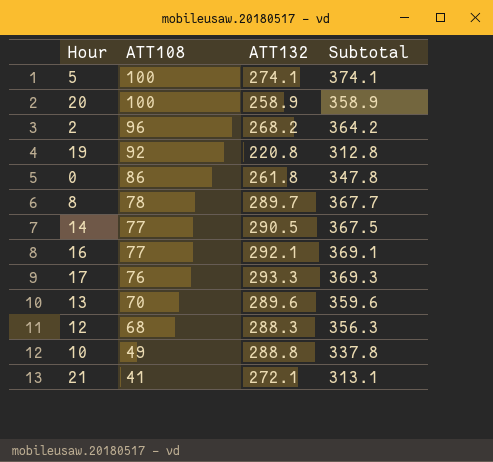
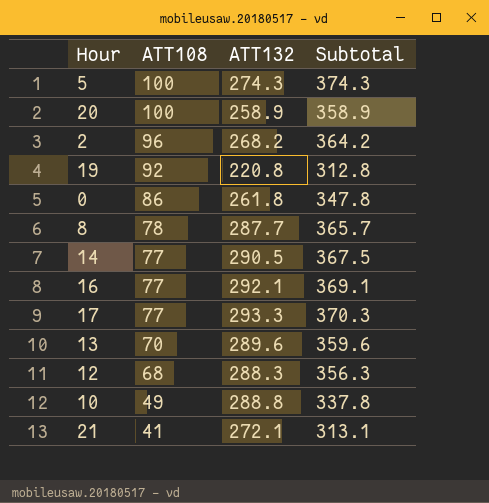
5 | ATT132: 274.1 -> 274.3
5 | Subtotal: 374.1 -> 374.3
8 | ATT132: 289.7 -> 287.7
8 | Subtotal: 367.7 -> 365.7
17 | ATT108: 76 -> 77
17 | Subtotal: 369.3 -> 370.3

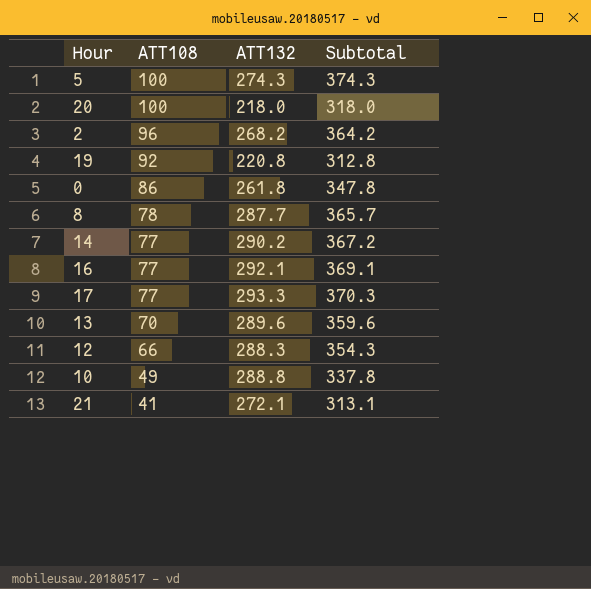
20 | ATT132: 258.9 -> 218.0
20 | Subtotal: 358.9 -> 318.0
14 | ATT132: 290.5 -> 290.2
14 | Subtotal: 367.5 -> 367.2
12 | ATT108: 68 -> 66
12 | Subtotal: 356.3 -> 354.3

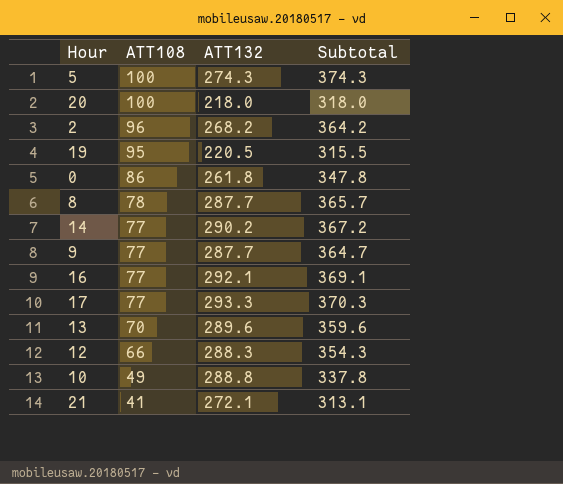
19 | ATT108: 92 -> 95
19 | ATT132: 220.8 -> 220.5
19 | Subtotal: 312.8 -> 315.5
row 9: none -> 77 | 287.7 | 364.7

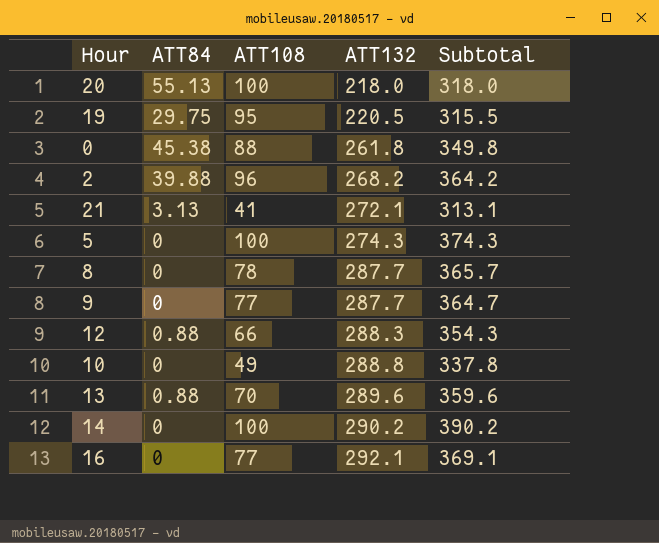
row order: ATT108 descending -> ATT132 ascending
column ATT84 | position: none -> 2
row 17: 77 | 293.3 | 370.3 -> none
0 | ATT108: 86 -> 88
0 | Subtotal: 347.8 -> 349.8
14 | ATT108: 77 -> 100
14 | Subtotal: 367.2 -> 390.2

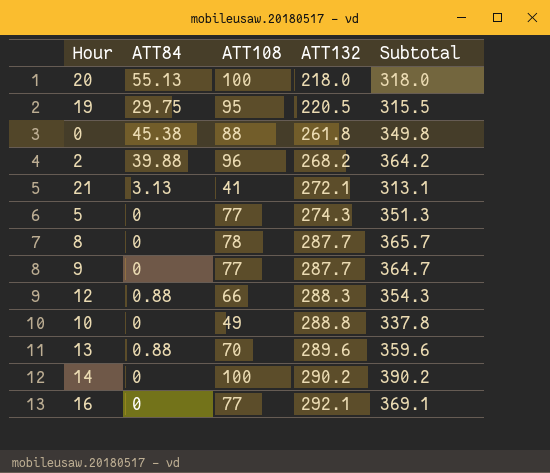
5 | ATT108: 100 -> 77
5 | Subtotal: 374.3 -> 351.3

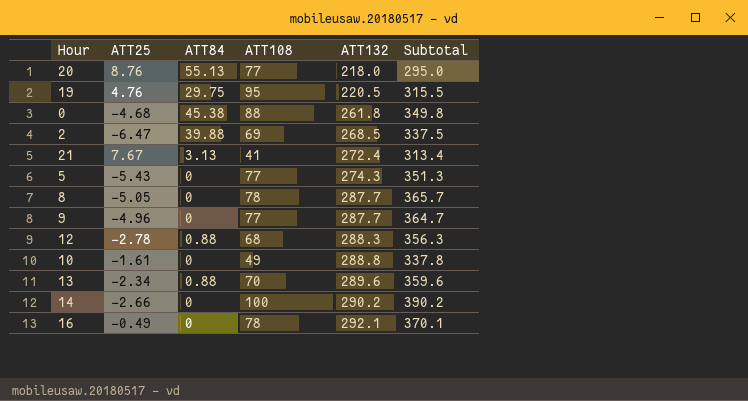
column ATT25 | position: none -> 2
20 | ATT108: 100 -> 77
20 | Subtotal: 318.0 -> 295.0
2 | ATT108: 96 -> 69
2 | ATT132: 268.2 -> 268.5
2 | Subtotal: 364.2 -> 337.5
21 | ATT132: 272.1 -> 272.4
21 | Subtotal: 313.1 -> 313.4
12 | ATT108: 66 -> 68
12 | Subtotal: 354.3 -> 356.3
16 | ATT108: 77 -> 78
16 | Subtotal: 369.1 -> 370.1

